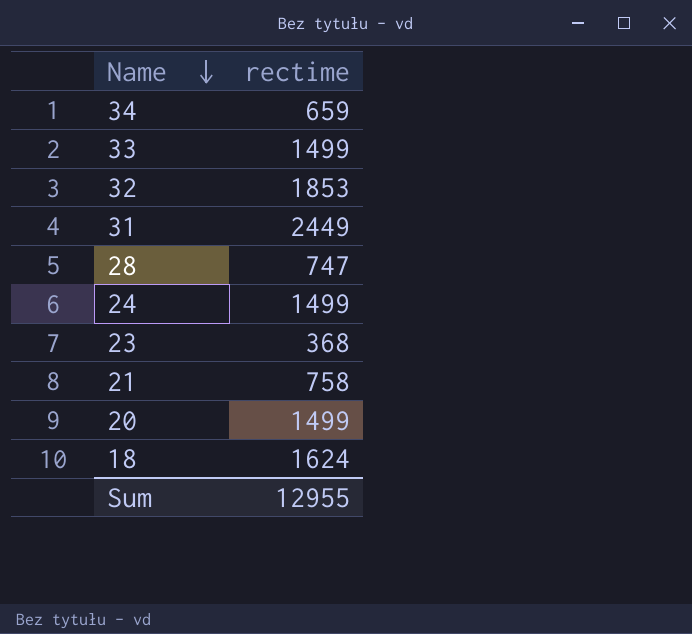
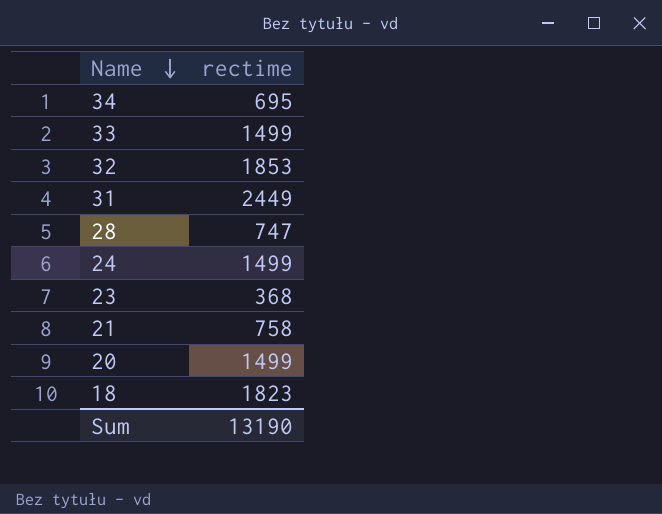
34 | rectime: 659 -> 695
18 | rectime: 1624 -> 1823
Sum | rectime: 12955 -> 13190

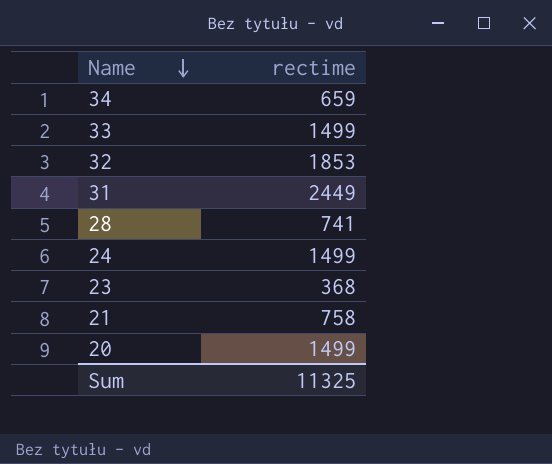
row 18: 1823 -> none
34 | rectime: 695 -> 659
28 | rectime: 747 -> 741
Sum | rectime: 13190 -> 11325

